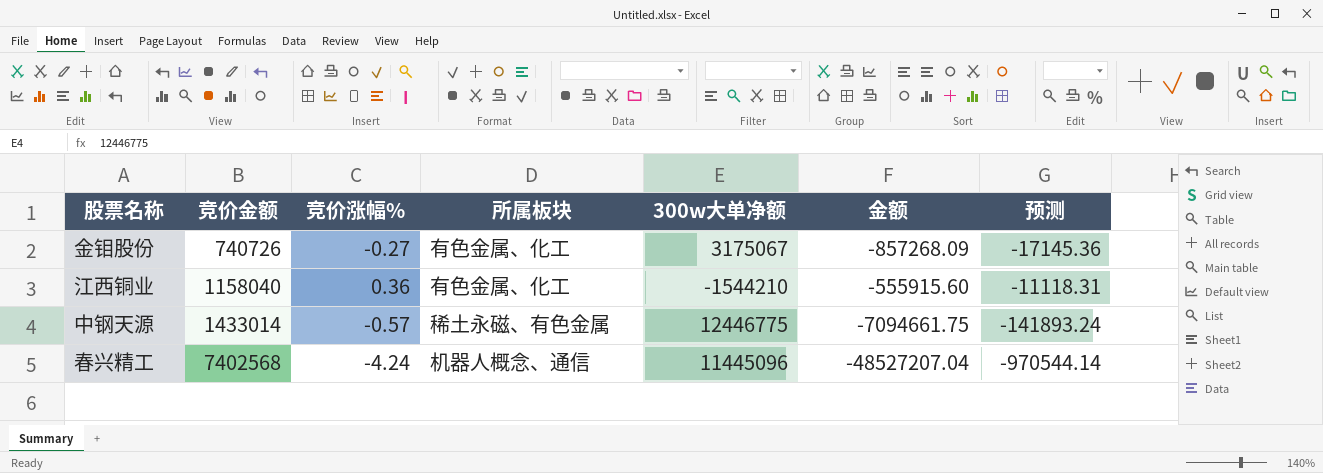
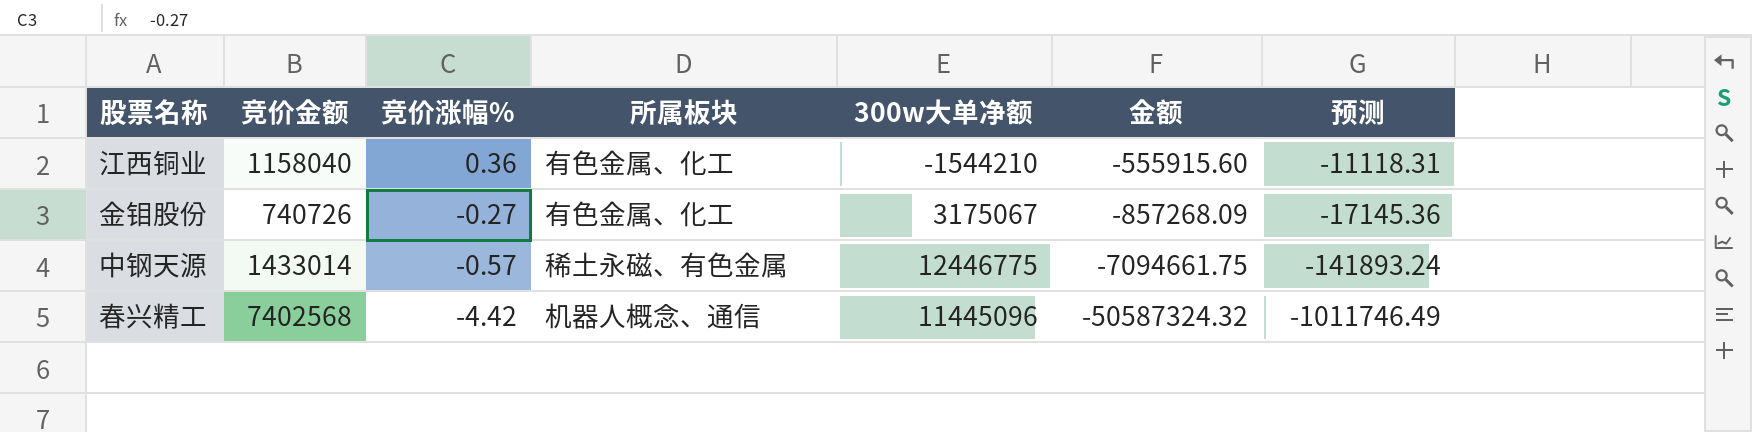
row order: 竞价金额 ascending -> 竞价涨幅% descending
春兴精工 | 竞价涨幅%: -4.24 -> -4.42
春兴精工 | 金额: -48527207.04 -> -50587324.32
春兴精工 | 预测: -970544.14 -> -1011746.49

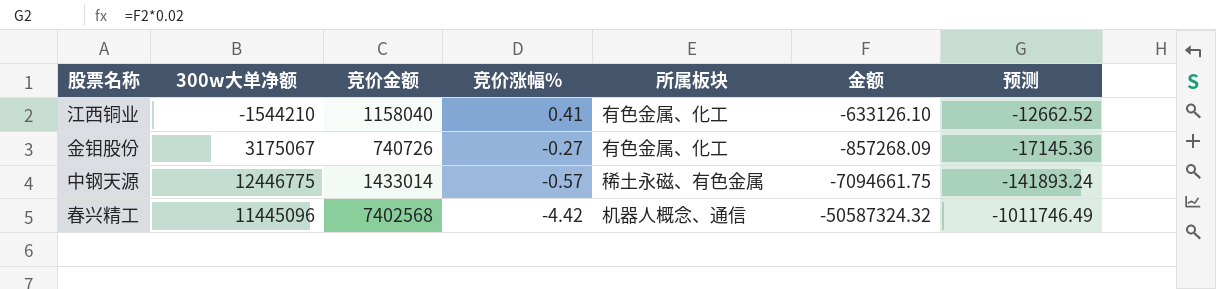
column 300w大单净额 | position: 5 -> 2
江西铜业 | 竞价涨幅%: 0.36 -> 0.41
江西铜业 | 金额: -555915.60 -> -633126.10
江西铜业 | 预测: -11118.31 -> -12662.52

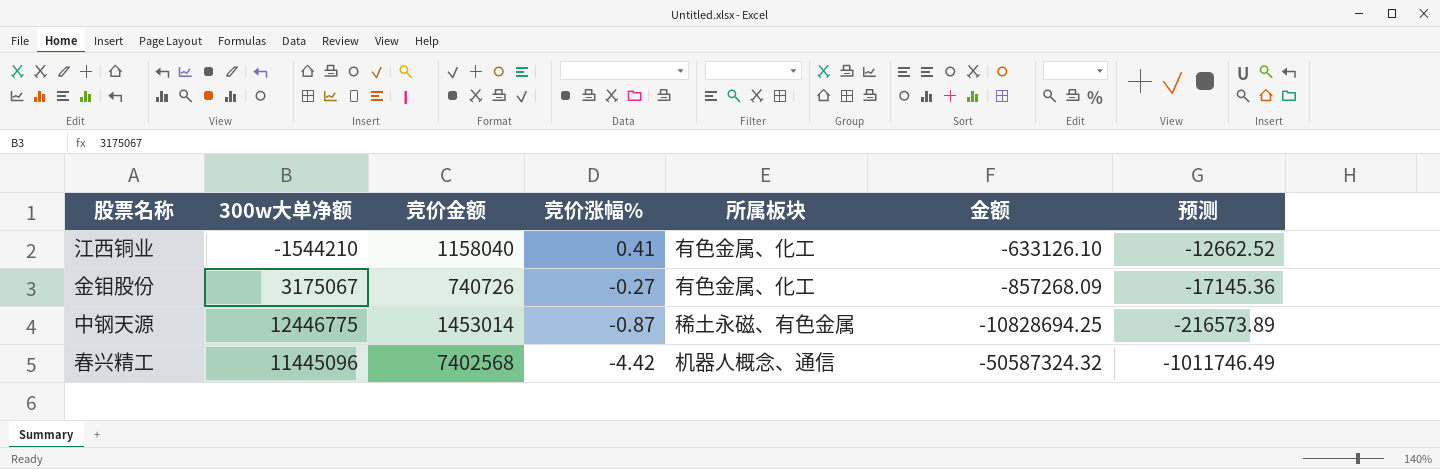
中钢天源 | 竞价金额: 1433014 -> 1453014
中钢天源 | 竞价涨幅%: -0.57 -> -0.87
中钢天源 | 金额: -7094661.75 -> -10828694.25
中钢天源 | 预测: -141893.24 -> -216573.89

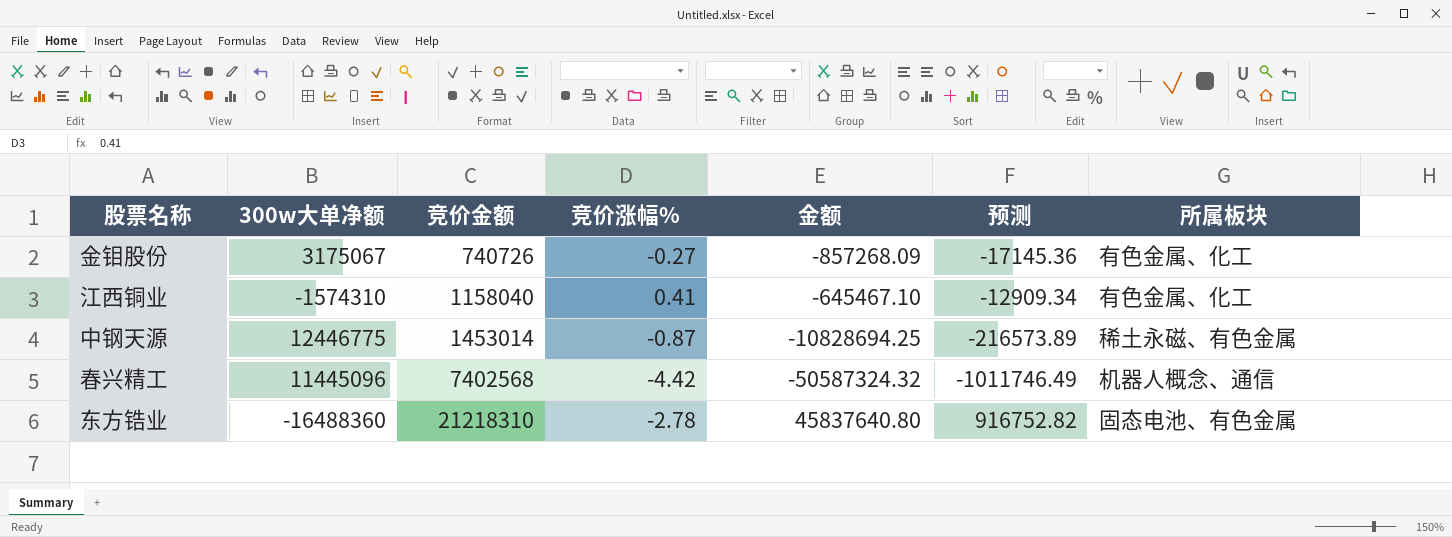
row order: 竞价涨幅% descending -> 竞价金额 ascending
column 所属板块 | position: 5 -> 7
江西铜业 | 300w大单净额: -1544210 -> -1574310
江西铜业 | 金额: -633126.10 -> -645467.10
江西铜业 | 预测: -12662.52 -> -12909.34
row 东方锆业: none -> -16488360 | 21218310 | -2.78 | 45837640.80 | 916752.82 | 固态电池、有色金属

